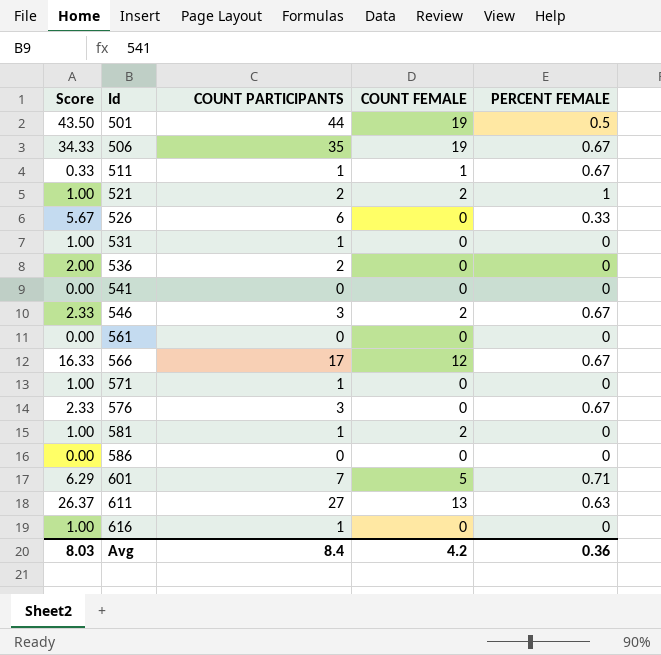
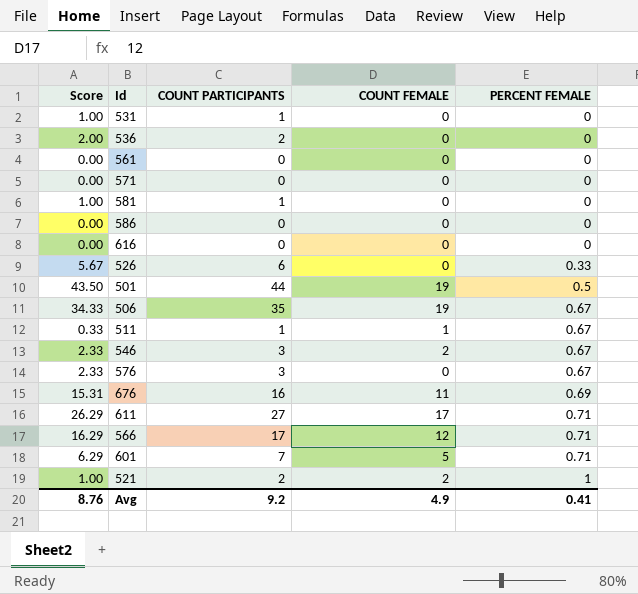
row order: Id ascending -> PERCENT FEMALE ascending
row 541: 0.00 | 0 | 0 | 0 -> none
571 | Score: 1.00 -> 0.00
571 | COUNT PARTICIPANTS: 1 -> 0
581 | COUNT FEMALE: 2 -> 0
616 | Score: 1.00 -> 0.00
616 | COUNT PARTICIPANTS: 1 -> 0
row 676: none -> 15.31 | 16 | 11 | 0.69
611 | Score: 26.37 -> 26.29
611 | COUNT FEMALE: 13 -> 17
611 | PERCENT FEMALE: 0.63 -> 0.71
566 | Score: 16.33 -> 16.29
566 | PERCENT FEMALE: 0.67 -> 0.71
Avg | Score: 8.03 -> 8.76
Avg | COUNT PARTICIPANTS: 8.4 -> 9.2
Avg | COUNT FEMALE: 4.2 -> 4.9
Avg | PERCENT FEMALE: 0.36 -> 0.41

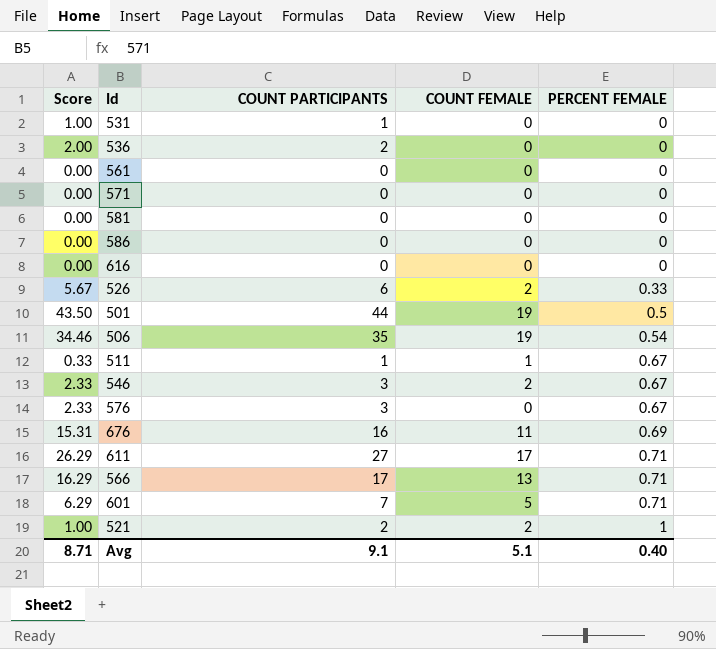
581 | Score: 1.00 -> 0.00
581 | COUNT PARTICIPANTS: 1 -> 0
526 | COUNT FEMALE: 0 -> 2
506 | Score: 34.33 -> 34.46
506 | PERCENT FEMALE: 0.67 -> 0.54
566 | COUNT FEMALE: 12 -> 13
Avg | Score: 8.76 -> 8.71
Avg | COUNT PARTICIPANTS: 9.2 -> 9.1
Avg | COUNT FEMALE: 4.9 -> 5.1
Avg | PERCENT FEMALE: 0.41 -> 0.40

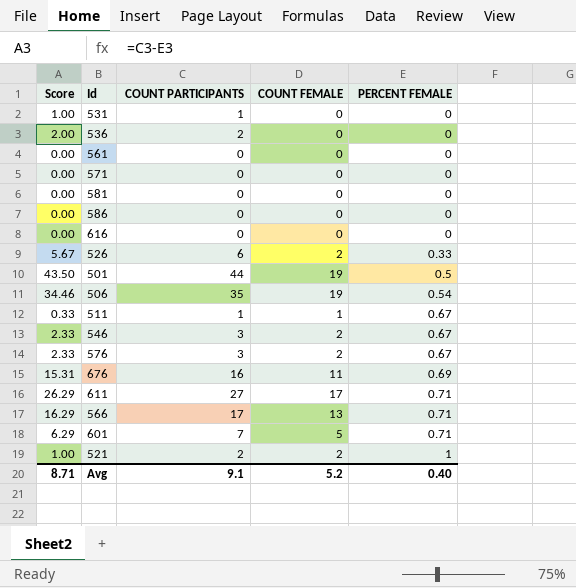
576 | COUNT FEMALE: 0 -> 2
Avg | COUNT FEMALE: 5.1 -> 5.2

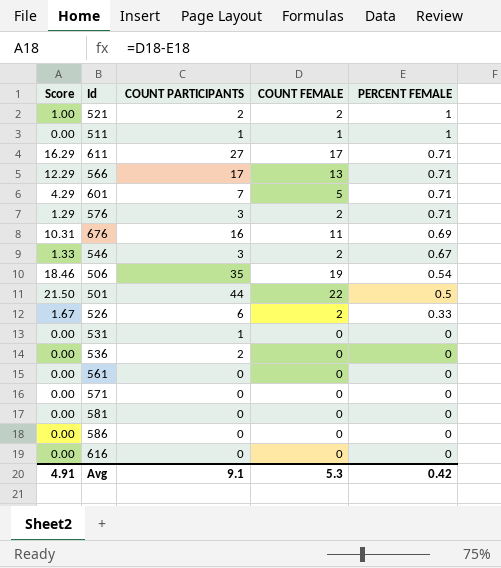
row order: PERCENT FEMALE ascending -> PERCENT FEMALE descending
column Score | formula: [COUNT PARTICIPANTS] - [PERCENT FEMALE] -> [COUNT FEMALE] - [PERCENT FEMALE]
511 | PERCENT FEMALE: 0.67 -> 1
576 | PERCENT FEMALE: 0.67 -> 0.71
501 | COUNT FEMALE: 19 -> 22
Avg | Score: 8.71 -> 4.91
Avg | COUNT FEMALE: 5.2 -> 5.3
Avg | PERCENT FEMALE: 0.40 -> 0.42

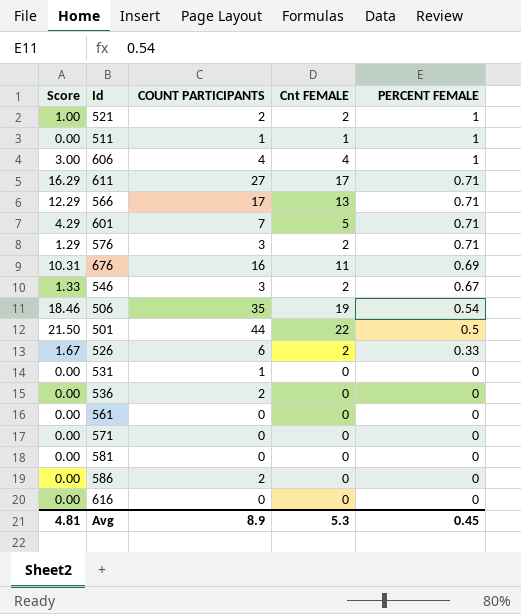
column name: COUNT FEMALE -> Cnt FEMALE
row 606: none -> 3.00 | 4 | 4 | 1
586 | COUNT PARTICIPANTS: 0 -> 2
Avg | Score: 4.91 -> 4.81
Avg | COUNT PARTICIPANTS: 9.1 -> 8.9
Avg | PERCENT FEMALE: 0.42 -> 0.45

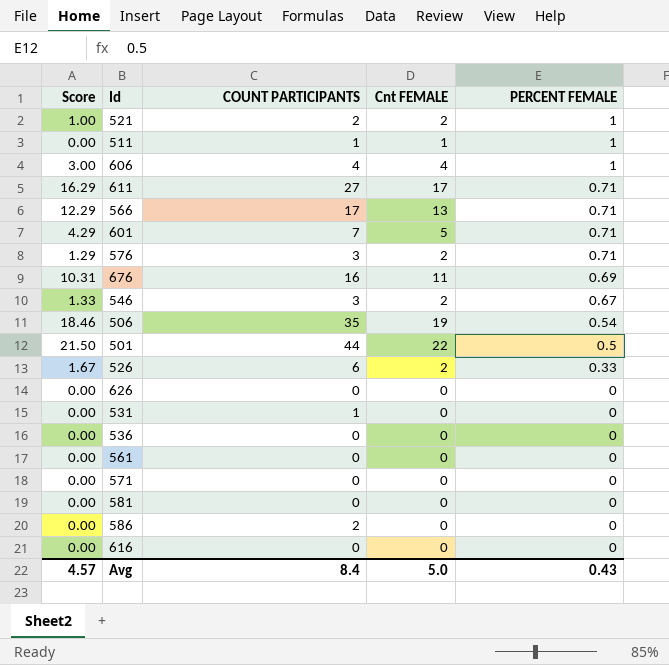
row 626: none -> 0.00 | 0 | 0 | 0
536 | COUNT PARTICIPANTS: 2 -> 0
Avg | Score: 4.81 -> 4.57
Avg | COUNT PARTICIPANTS: 8.9 -> 8.4
Avg | Cnt FEMALE: 5.3 -> 5.0
Avg | PERCENT FEMALE: 0.45 -> 0.43

